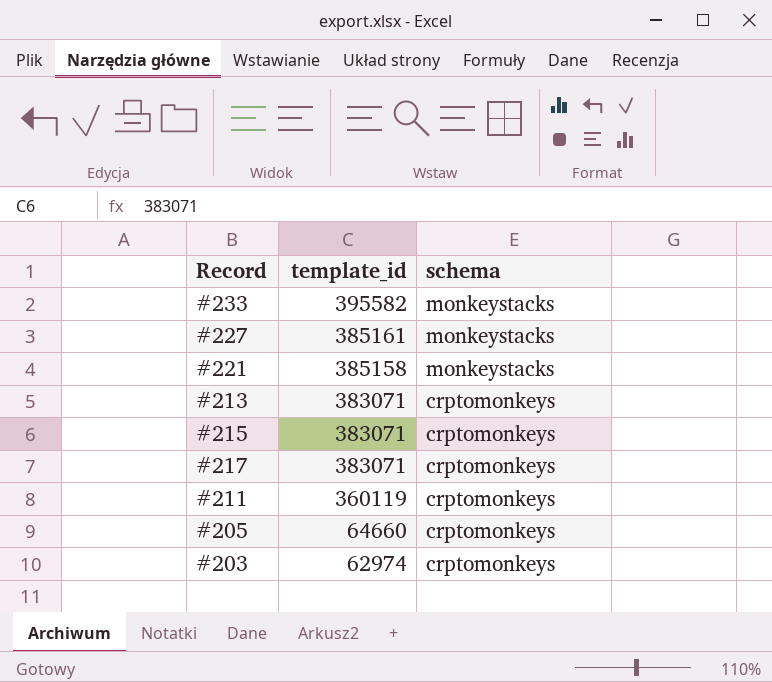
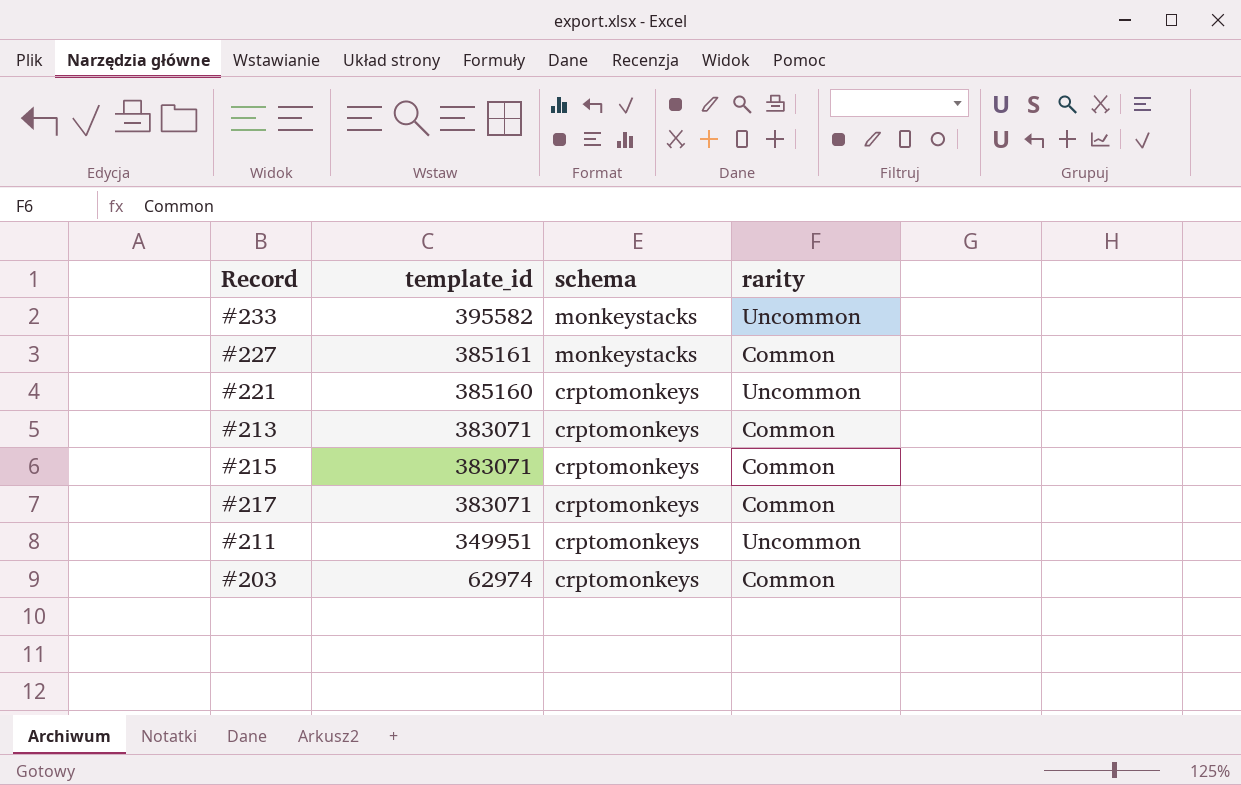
column rarity | position: none -> 4
row #205: 64660 | crptomonkeys -> none
#221 | template_id: 385158 -> 385160
#221 | schema: monkeystacks -> crptomonkeys
#211 | template_id: 360119 -> 349951

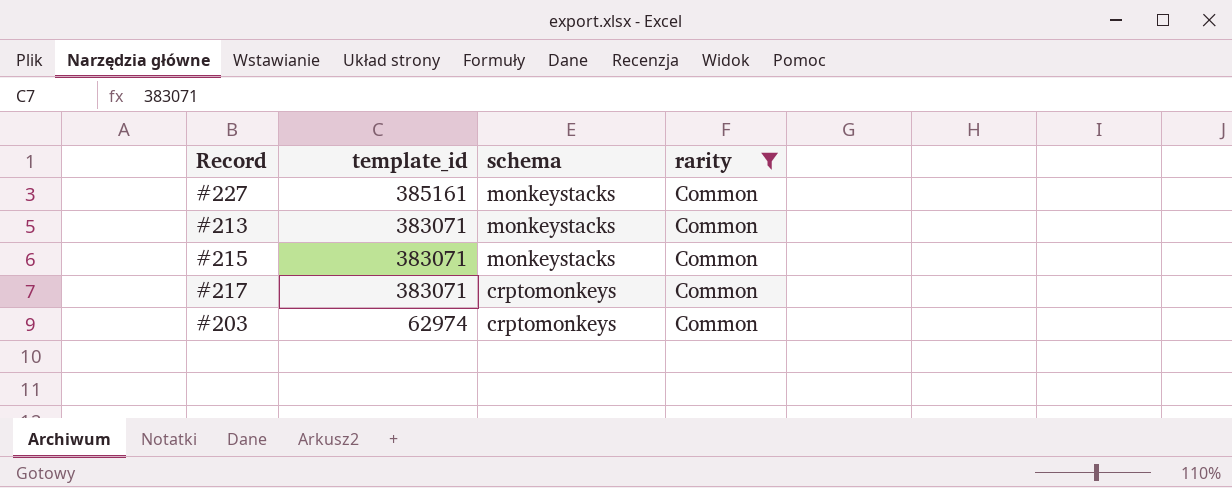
filter: none -> rarity = Common
#213 | schema: crptomonkeys -> monkeystacks
#215 | schema: crptomonkeys -> monkeystacks

